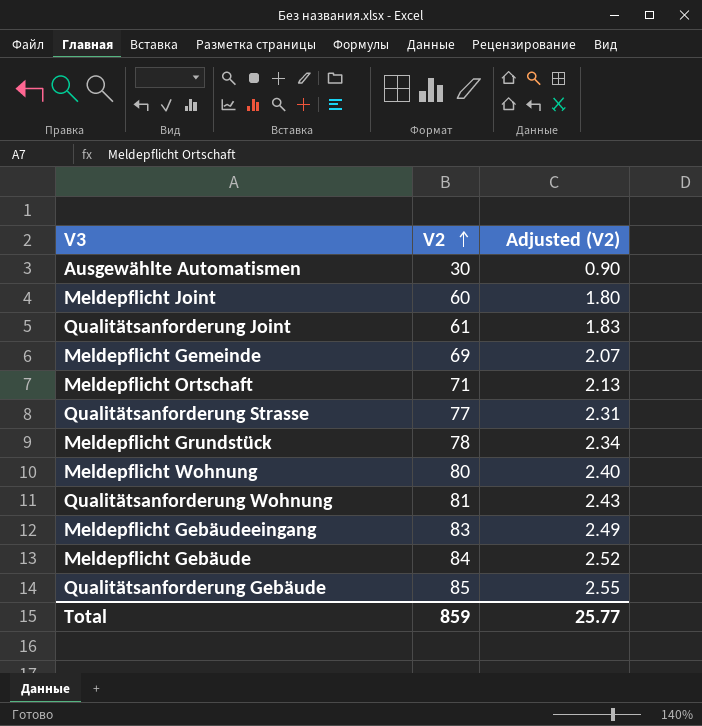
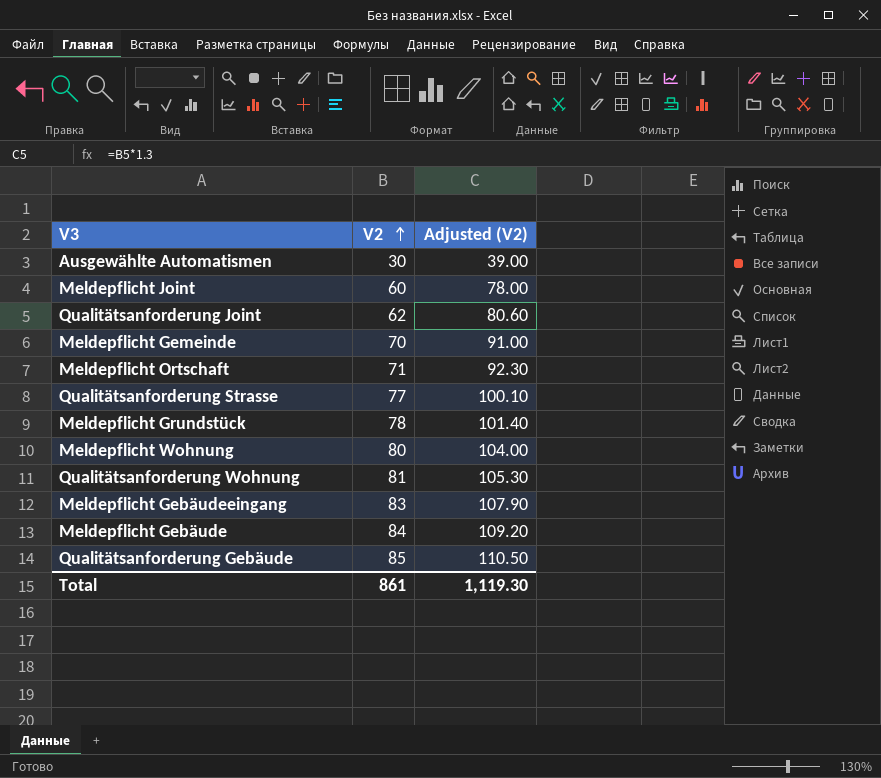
column Adjusted (V2) | formula: [V2] * 0.03 -> [V2] * 1.3
Qualitätsanforderung Joint | V2: 61 -> 62
Meldepflicht Gemeinde | V2: 69 -> 70
Total | V2: 859 -> 861
Total | Adjusted (V2): 25.77 -> 1,119.30

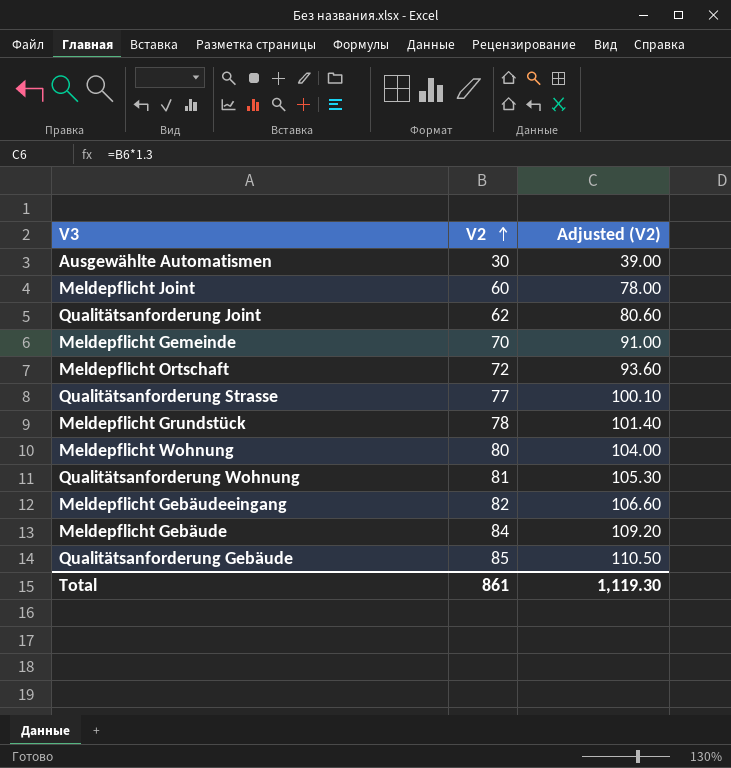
Meldepflicht Ortschaft | V2: 71 -> 72
Meldepflicht Ortschaft | Adjusted (V2): 92.30 -> 93.60
Meldepflicht Gebäudeeingang | V2: 83 -> 82
Meldepflicht Gebäudeeingang | Adjusted (V2): 107.90 -> 106.60

